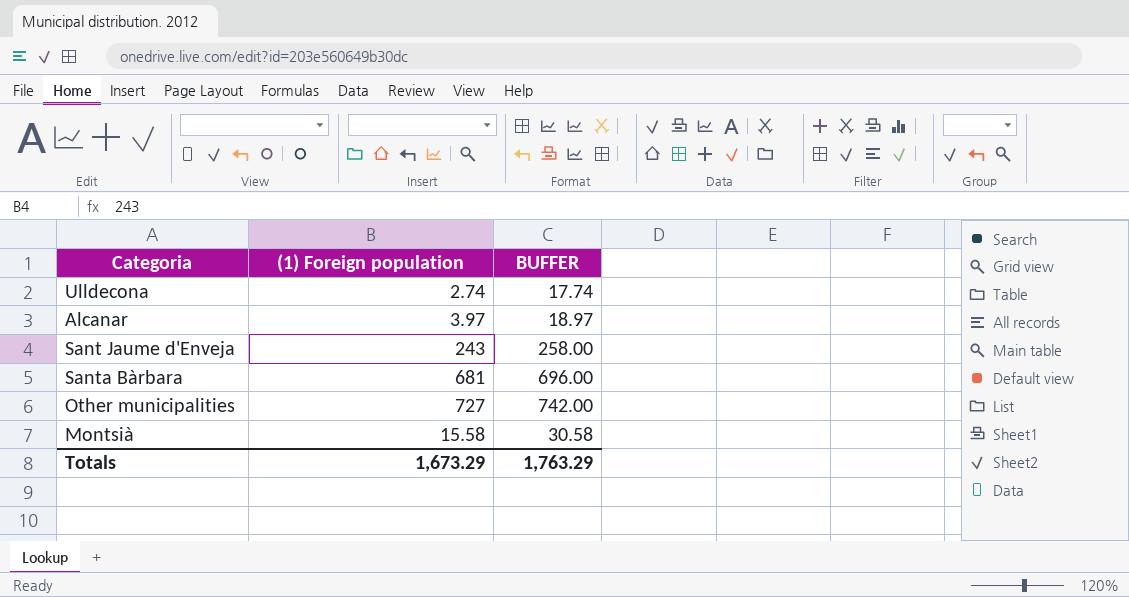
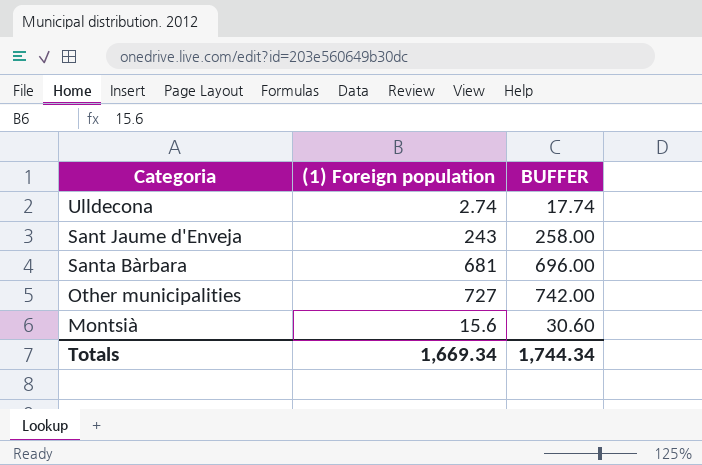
row Alcanar: 3.97 | 18.97 -> none
Montsià | (1) Foreign population: 15.58 -> 15.6
Montsià | BUFFER: 30.58 -> 30.60
Totals | (1) Foreign population: 1,673.29 -> 1,669.34
Totals | BUFFER: 1,763.29 -> 1,744.34

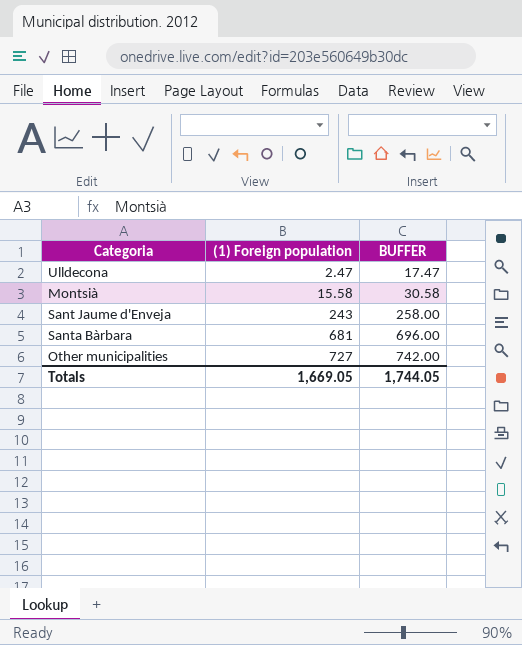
row order: none -> (1) Foreign population ascending
Ulldecona | (1) Foreign population: 2.74 -> 2.47
Ulldecona | BUFFER: 17.74 -> 17.47
Montsià | (1) Foreign population: 15.6 -> 15.58
Montsià | BUFFER: 30.60 -> 30.58
Totals | (1) Foreign population: 1,669.34 -> 1,669.05
Totals | BUFFER: 1,744.34 -> 1,744.05

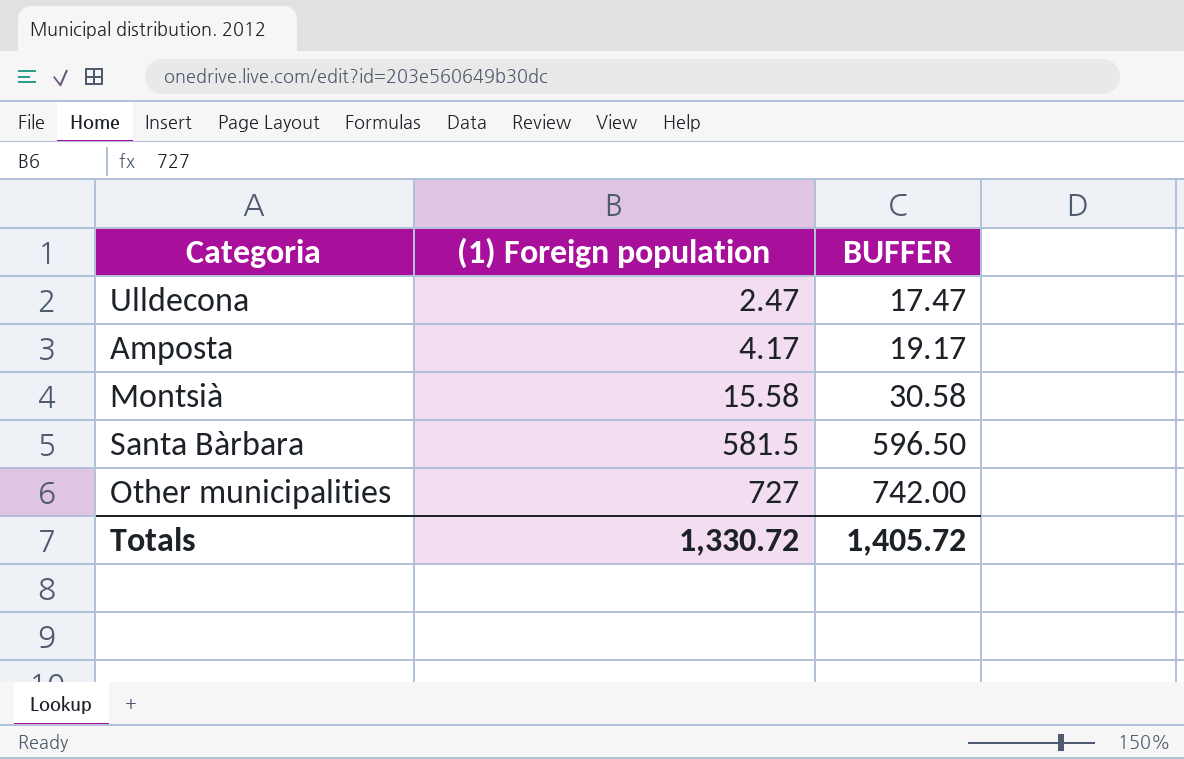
row Sant Jaume d'Enveja: 243 | 258.00 -> none
row Amposta: none -> 4.17 | 19.17
Santa Bàrbara | (1) Foreign population: 681 -> 581.5
Santa Bàrbara | BUFFER: 696.00 -> 596.50
Totals | (1) Foreign population: 1,669.05 -> 1,330.72
Totals | BUFFER: 1,744.05 -> 1,405.72

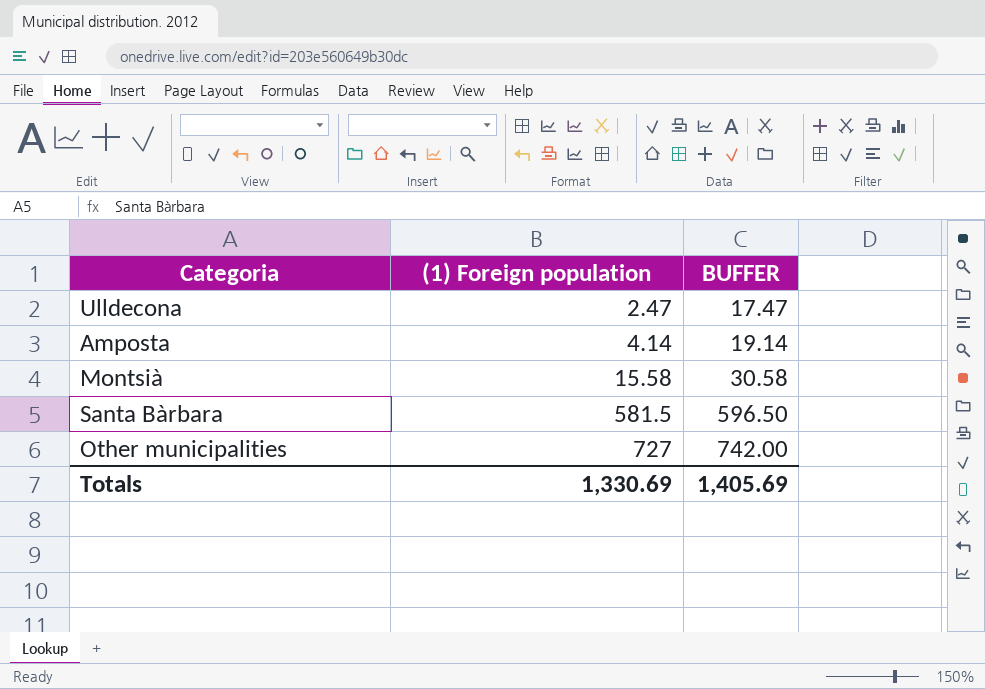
Amposta | (1) Foreign population: 4.17 -> 4.14
Amposta | BUFFER: 19.17 -> 19.14
Totals | (1) Foreign population: 1,330.72 -> 1,330.69
Totals | BUFFER: 1,405.72 -> 1,405.69

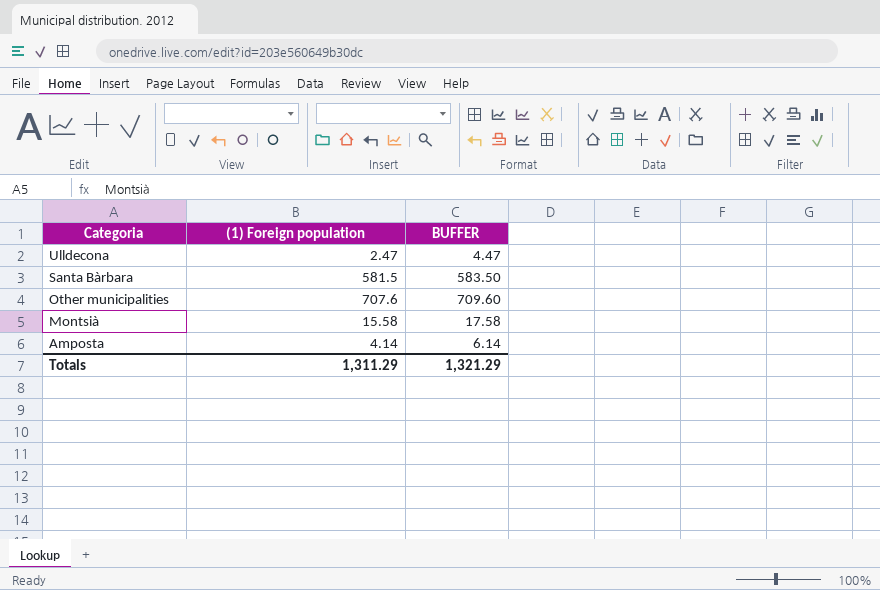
row order: (1) Foreign population ascending -> Categoria descending
column BUFFER | formula: [(1) Foreign population] + 15 -> [(1) Foreign population] + 2
Other municipalities | (1) Foreign population: 727 -> 707.6
Totals | (1) Foreign population: 1,330.69 -> 1,311.29
Totals | BUFFER: 1,405.69 -> 1,321.29

